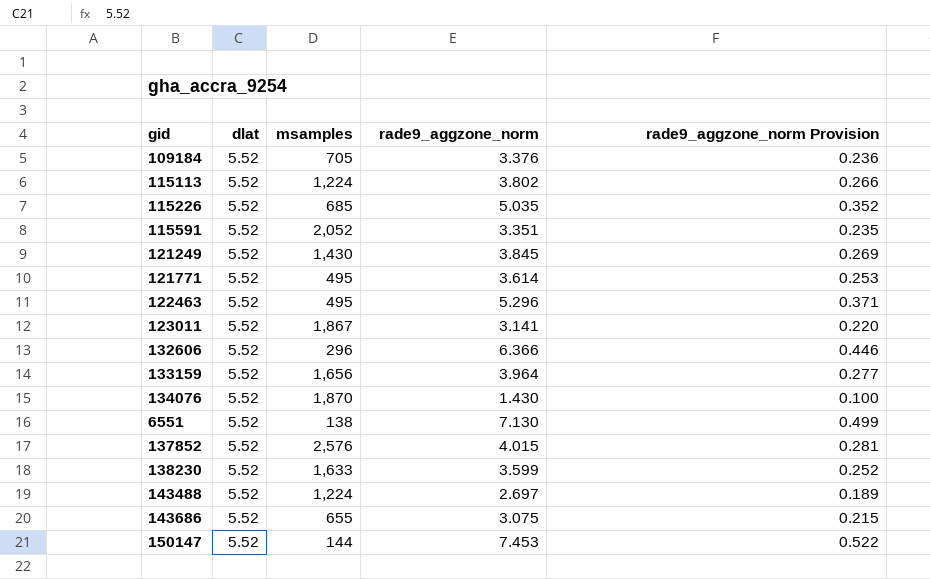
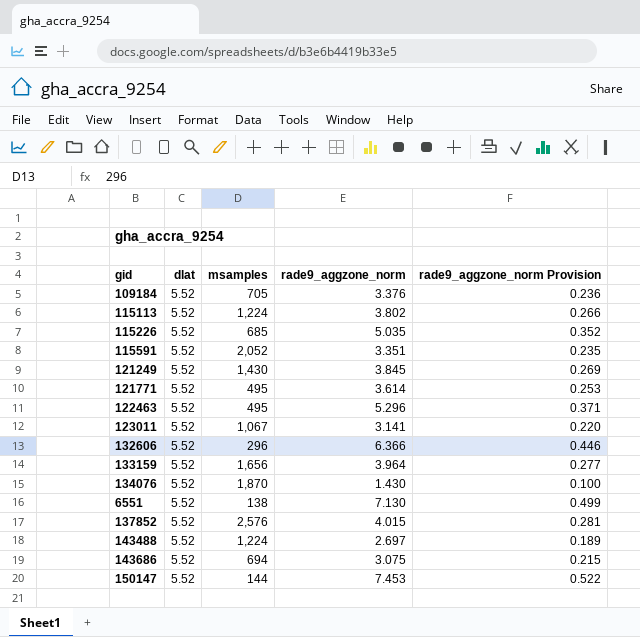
row 138230: 5.52 | 1,633 | 3.599 | 0.252 -> none
123011 | msamples: 1,867 -> 1,067
143686 | msamples: 655 -> 694

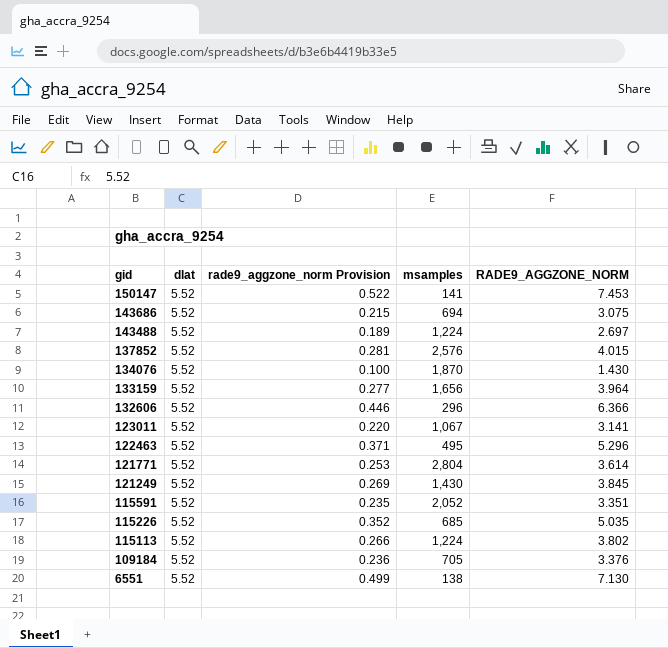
row order: none -> gid descending
column rade9_aggzone_norm Provision | position: 5 -> 3
column name: rade9_aggzone_norm -> RADE9_AGGZONE_NORM
150147 | msamples: 144 -> 141
121771 | msamples: 495 -> 2,804

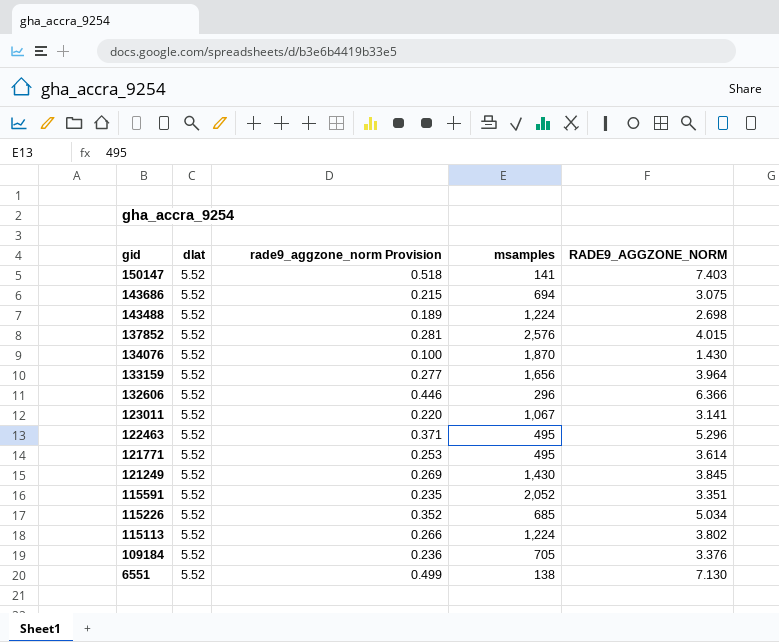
150147 | rade9_aggzone_norm Provision: 0.522 -> 0.518
150147 | RADE9_AGGZONE_NORM: 7.453 -> 7.403
143488 | RADE9_AGGZONE_NORM: 2.697 -> 2.698
121771 | msamples: 2,804 -> 495
115226 | RADE9_AGGZONE_NORM: 5.035 -> 5.034

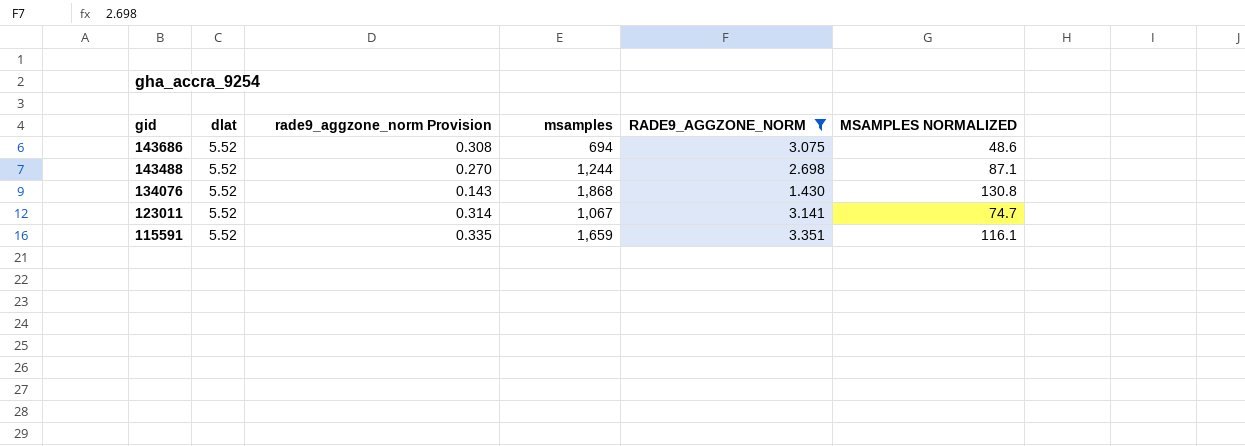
filter: none -> RADE9_AGGZONE_NORM <= 3.351
column rade9_aggzone_norm Provision | formula: [RADE9_AGGZONE_NORM] * 0.07 -> [RADE9_AGGZONE_NORM] * 0.1
column MSAMPLES NORMALIZED | formula: none -> [msamples] * 0.07
143488 | msamples: 1,224 -> 1,244
134076 | msamples: 1,870 -> 1,868
115591 | msamples: 2,052 -> 1,659

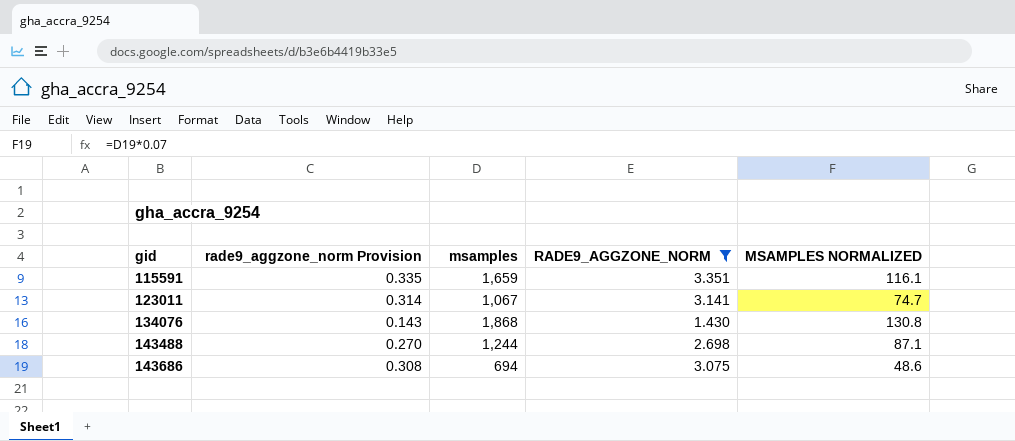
row order: gid descending -> gid ascending
column dlat | position: 2 -> none

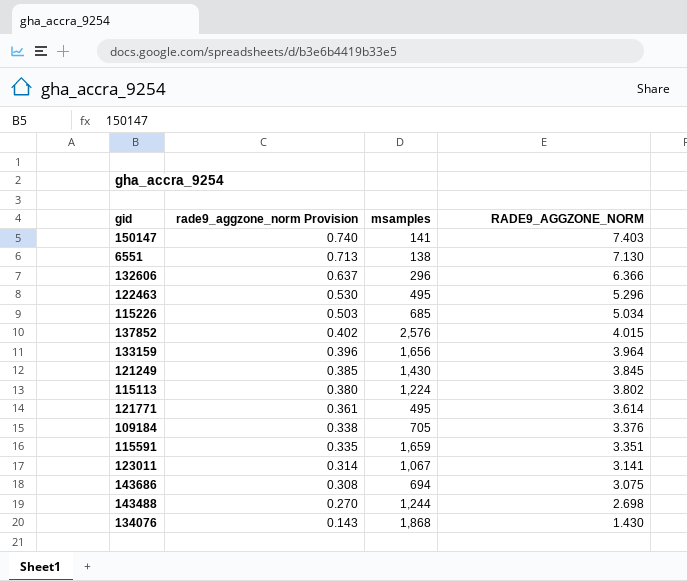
filter: RADE9_AGGZONE_NORM <= 3.351 -> none
row order: gid ascending -> rade9_aggzone_norm Provision descending
column MSAMPLES NORMALIZED | formula: [msamples] * 0.07 -> none

